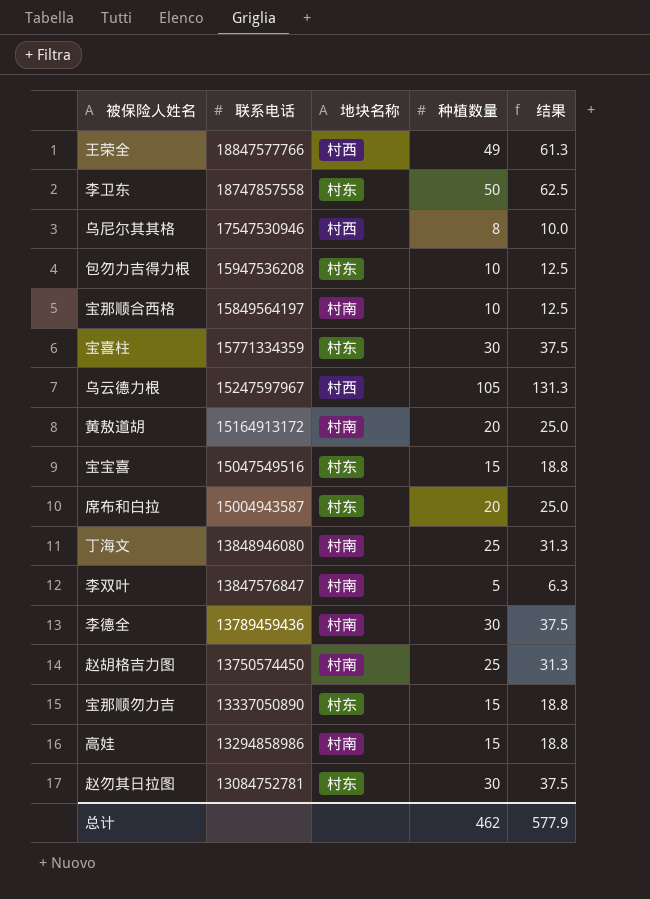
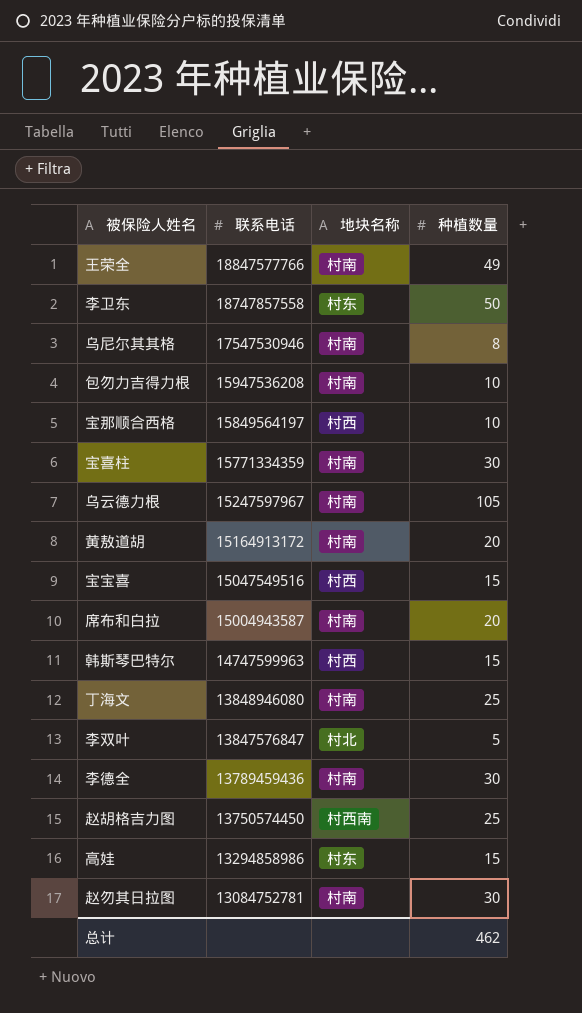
column 结果 | formula: [种植数量] * 1.25 -> none
row 宝那顺勿力吉: 13337050890 | 村东 | 15 | 18.8 -> none
王荣全 | 地块名称: 村西 -> 村南
乌尼尔其其格 | 地块名称: 村西 -> 村南
包勿力吉得力根 | 地块名称: 村东 -> 村南
宝那顺合西格 | 地块名称: 村南 -> 村西
宝喜柱 | 地块名称: 村东 -> 村南
乌云德力根 | 地块名称: 村西 -> 村南
宝宝喜 | 地块名称: 村东 -> 村西
席布和白拉 | 地块名称: 村东 -> 村南
row 韩斯琴巴特尔: none -> 14747599963 | 村西 | 15
李双叶 | 地块名称: 村南 -> 村北
赵胡格吉力图 | 地块名称: 村南 -> 村西南
高娃 | 地块名称: 村南 -> 村东
赵勿其日拉图 | 地块名称: 村东 -> 村南

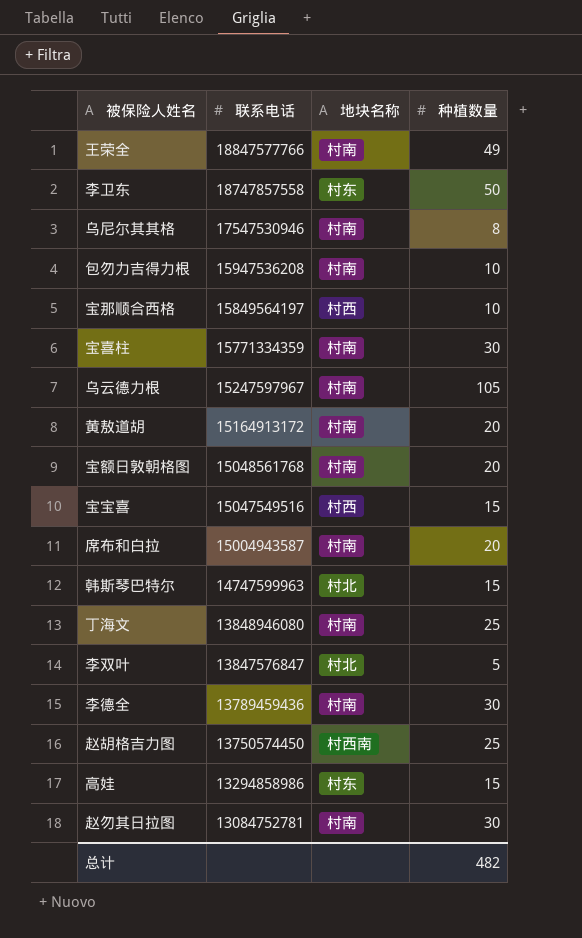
row 宝额日敦朝格图: none -> 15048561768 | 村南 | 20
韩斯琴巴特尔 | 地块名称: 村西 -> 村北
总计 | 种植数量: 462 -> 482

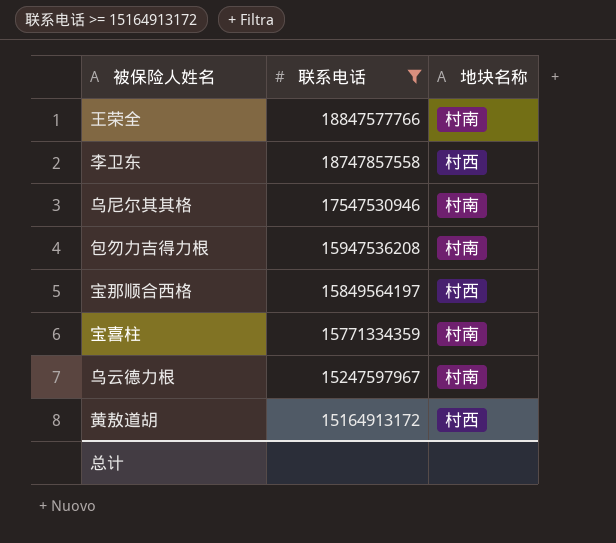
filter: none -> 联系电话 >= 15164913172
column 种植数量 | position: 4 -> none
李卫东 | 地块名称: 村东 -> 村西
黄敖道胡 | 地块名称: 村南 -> 村西

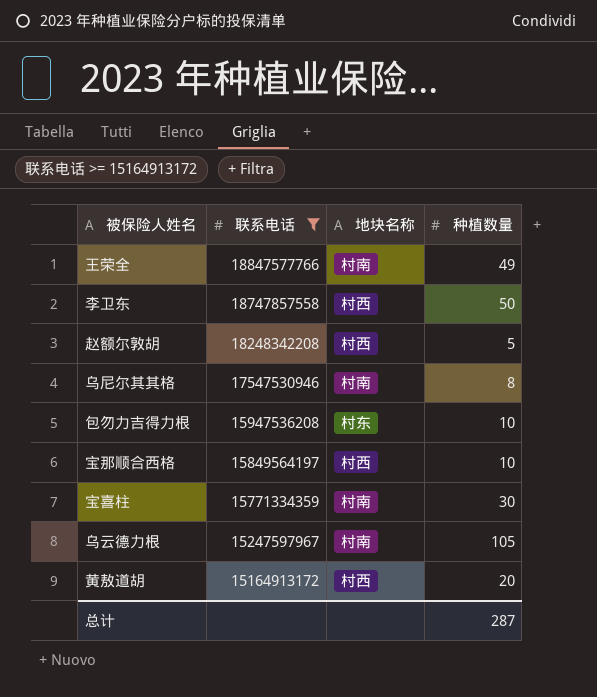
column 种植数量 | position: none -> 4
row 赵额尔敦胡: none -> 18248342208 | 村西 | 5
包勿力吉得力根 | 地块名称: 村南 -> 村东

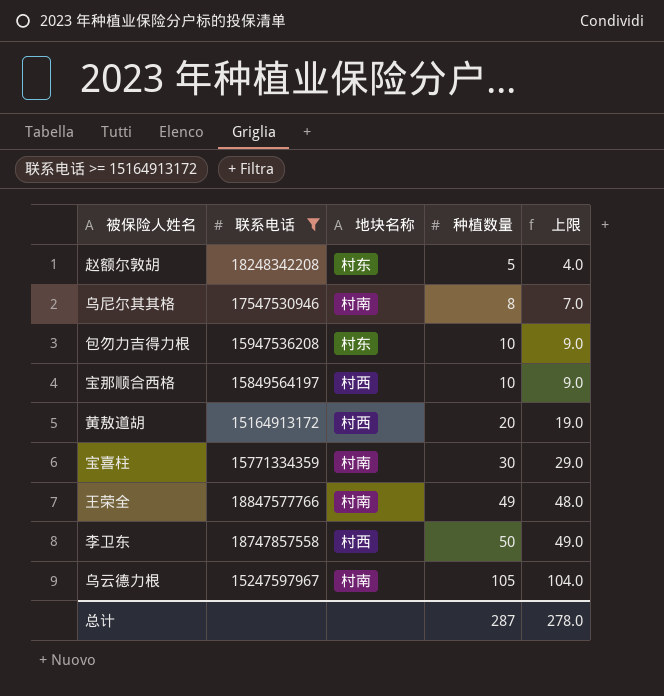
row order: 联系电话 descending -> 种植数量 ascending
column 上限 | formula: none -> [种植数量] - 1
赵额尔敦胡 | 地块名称: 村西 -> 村东

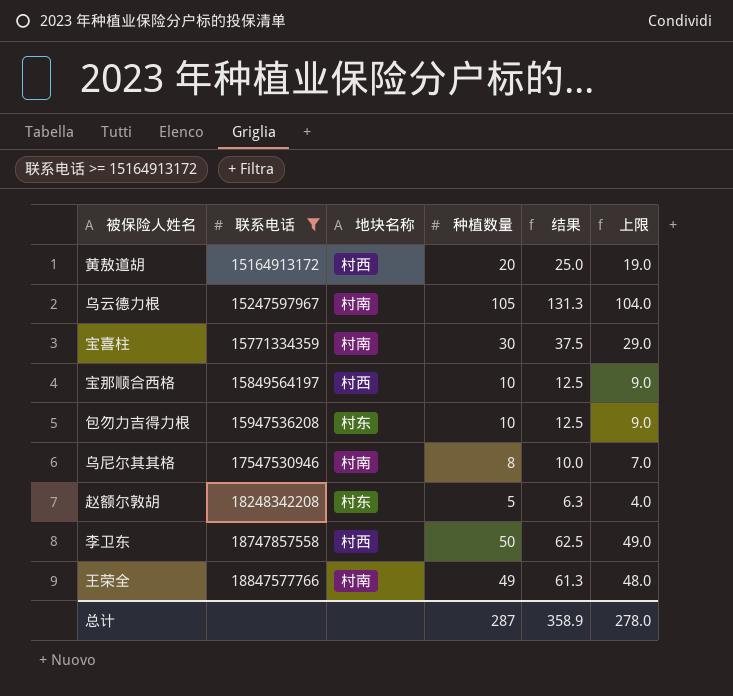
row order: 种植数量 ascending -> 联系电话 ascending
column 结果 | formula: none -> [种植数量] * 1.25

